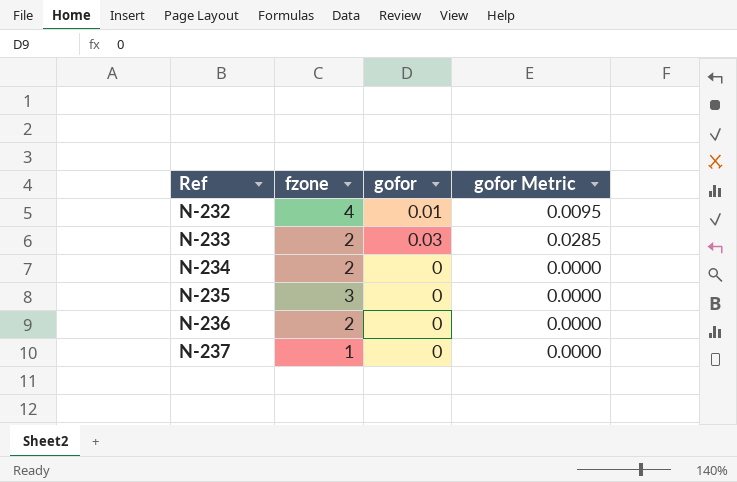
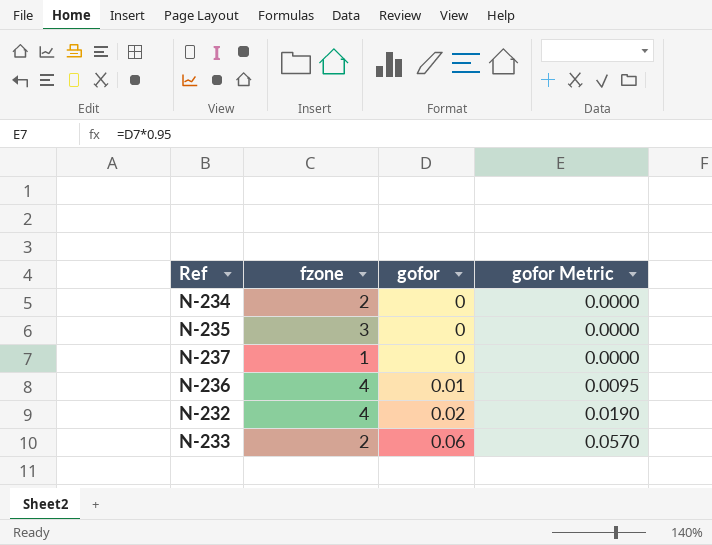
row order: Ref ascending -> gofor ascending
N-236 | fzone: 2 -> 4
N-236 | gofor: 0 -> 0.01
N-236 | gofor Metric: 0.0000 -> 0.0095
N-232 | gofor: 0.01 -> 0.02
N-232 | gofor Metric: 0.0095 -> 0.0190
N-233 | gofor: 0.03 -> 0.06
N-233 | gofor Metric: 0.0285 -> 0.0570

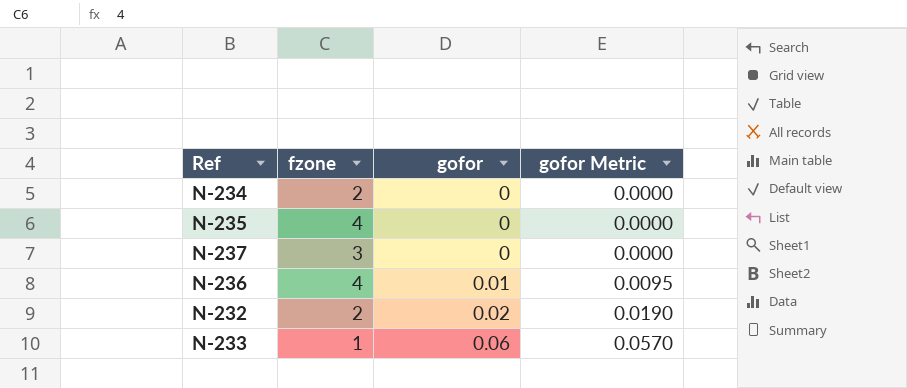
N-235 | fzone: 3 -> 4
N-237 | fzone: 1 -> 3
N-232 | fzone: 4 -> 2
N-233 | fzone: 2 -> 1

